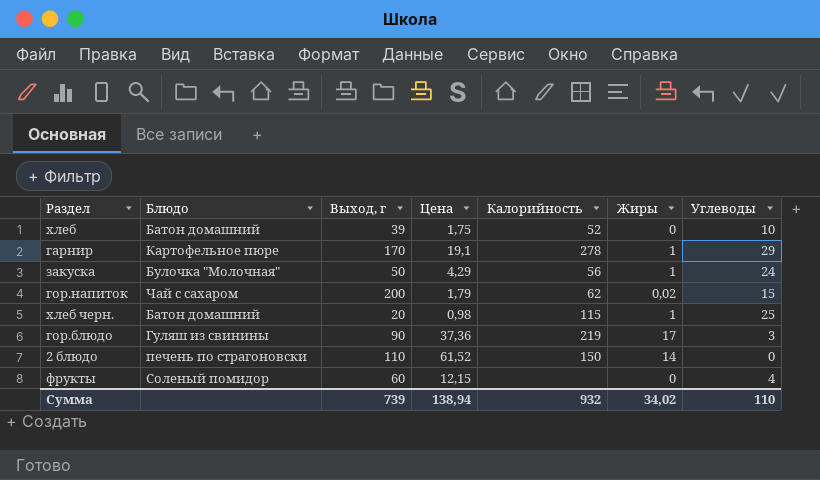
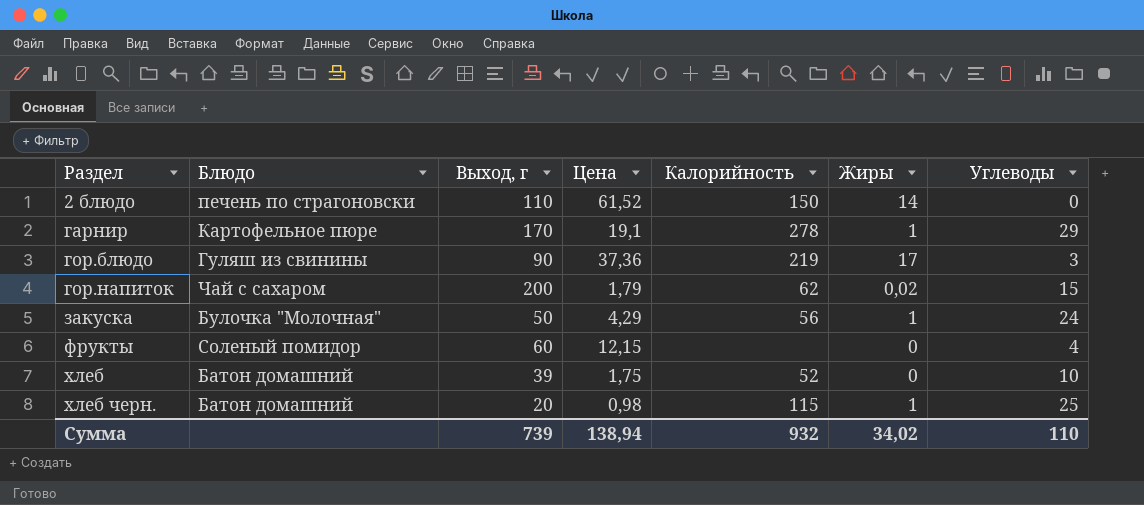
row order: none -> Раздел ascending

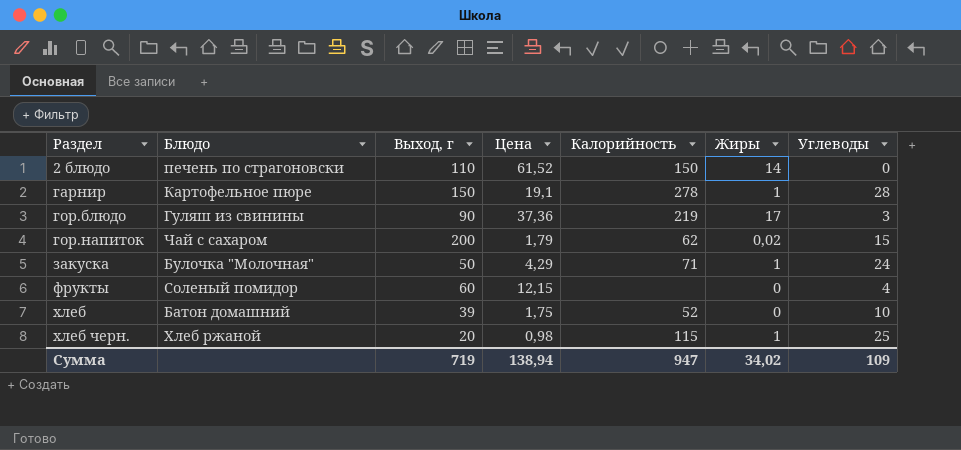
гарнир | Выход, г: 170 -> 150
гарнир | Углеводы: 29 -> 28
закуска | Калорийность: 56 -> 71
хлеб черн. | Блюдо: Батон домашний -> Хлеб ржаной
Сумма | Выход, г: 739 -> 719
Сумма | Калорийность: 932 -> 947
Сумма | Углеводы: 110 -> 109

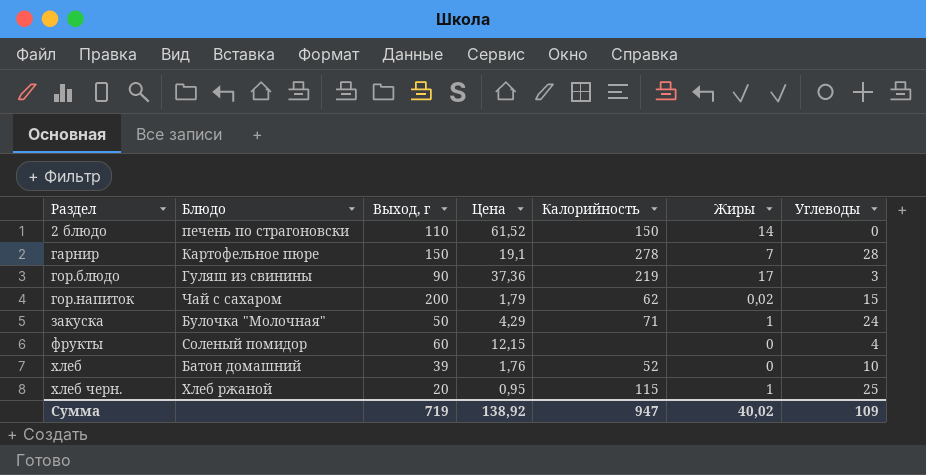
гарнир | Жиры: 1 -> 7
хлеб | Цена: 1,75 -> 1,76
хлеб черн. | Цена: 0,98 -> 0,95
Сумма | Цена: 138,94 -> 138,92
Сумма | Жиры: 34,02 -> 40,02

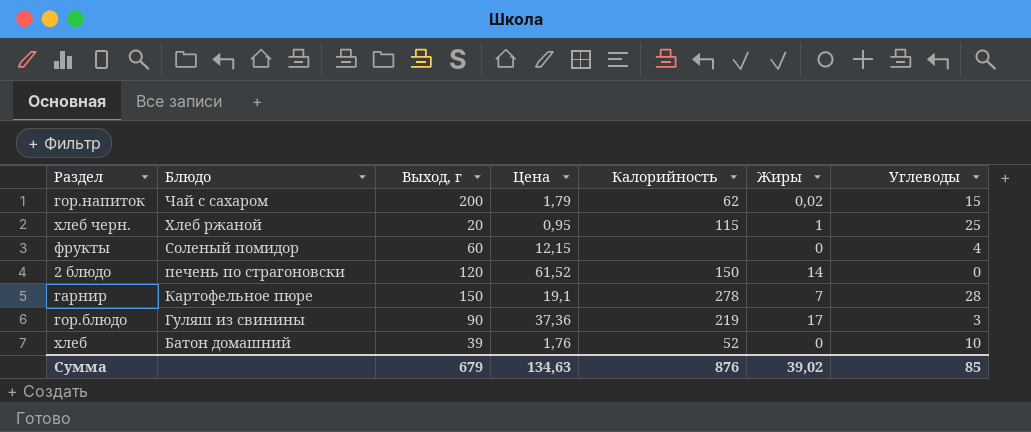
row order: Раздел ascending -> Блюдо descending
row закуска: Булочка "Молочная" | 50 | 4,29 | 71 | 1 | 24 -> none
2 блюдо | Выход, г: 110 -> 120
Сумма | Выход, г: 719 -> 679
Сумма | Цена: 138,92 -> 134,63
Сумма | Калорийность: 947 -> 876
Сумма | Жиры: 40,02 -> 39,02
Сумма | Углеводы: 109 -> 85

